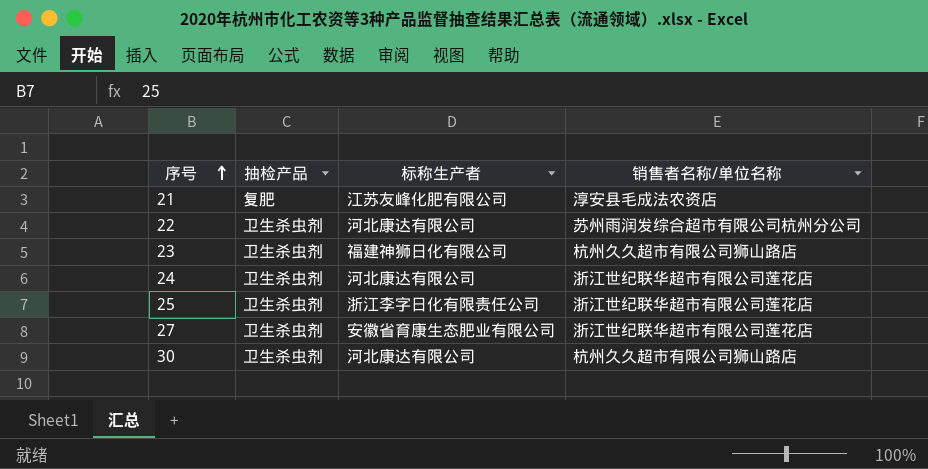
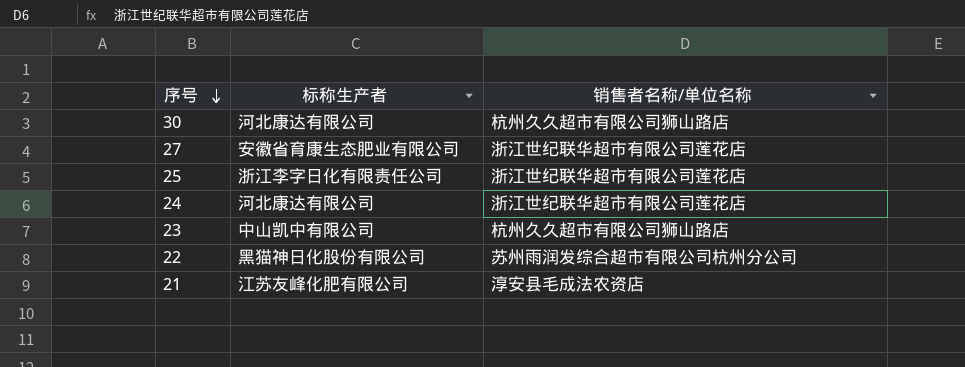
row order: 序号 ascending -> 序号 descending
column 抽检产品 | position: 2 -> none
23 | 标称生产者: 福建神狮日化有限公司 -> 中山凯中有限公司
22 | 标称生产者: 河北康达有限公司 -> 黑猫神日化股份有限公司

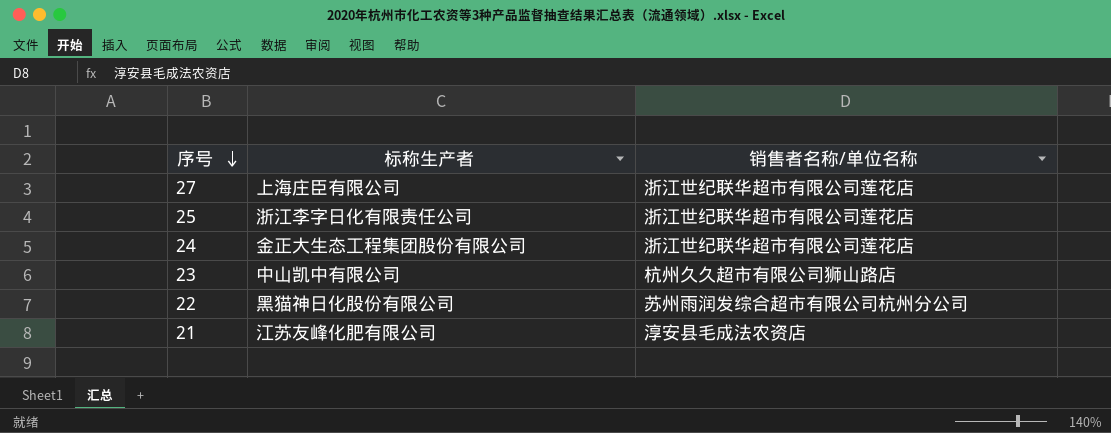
row 30: 河北康达有限公司 | 杭州久久超市有限公司狮山路店 -> none
27 | 标称生产者: 安徽省育康生态肥业有限公司 -> 上海庄臣有限公司
24 | 标称生产者: 河北康达有限公司 -> 金正大生态工程集团股份有限公司

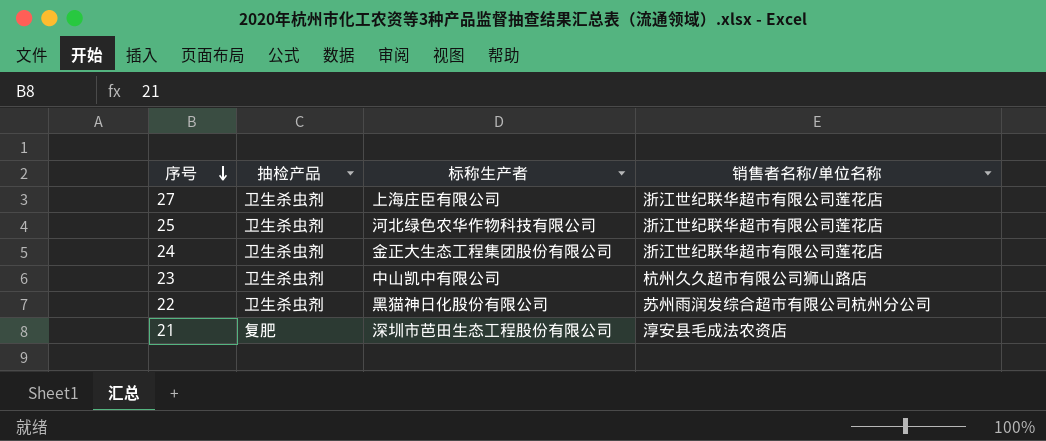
column 抽检产品 | position: none -> 2
25 | 标称生产者: 浙江李字日化有限责任公司 -> 河北绿色农华作物科技有限公司
21 | 标称生产者: 江苏友峰化肥有限公司 -> 深圳市芭田生态工程股份有限公司

